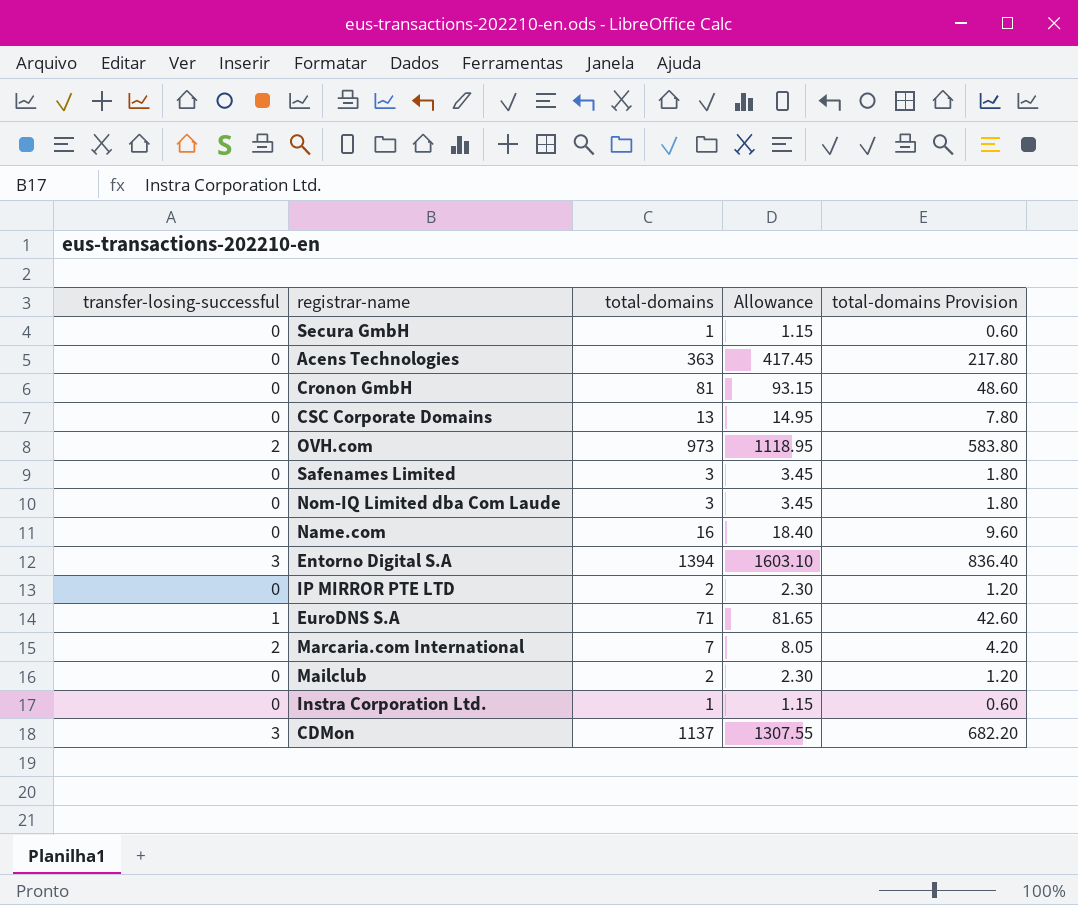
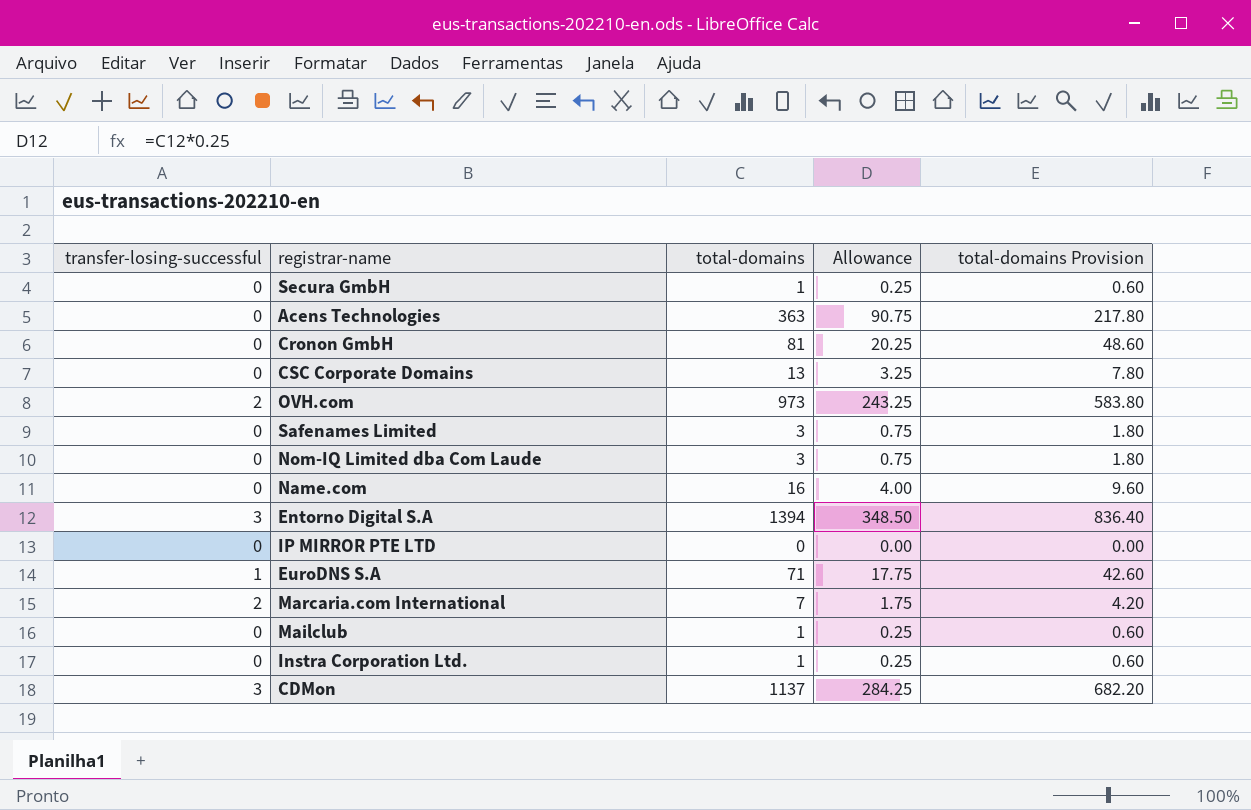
column Allowance | formula: [total-domains] * 1.15 -> [total-domains] * 0.25
IP MIRROR PTE LTD | total-domains: 2 -> 0
IP MIRROR PTE LTD | total-domains Provision: 1.20 -> 0.00
Mailclub | total-domains: 2 -> 1
Mailclub | total-domains Provision: 1.20 -> 0.60

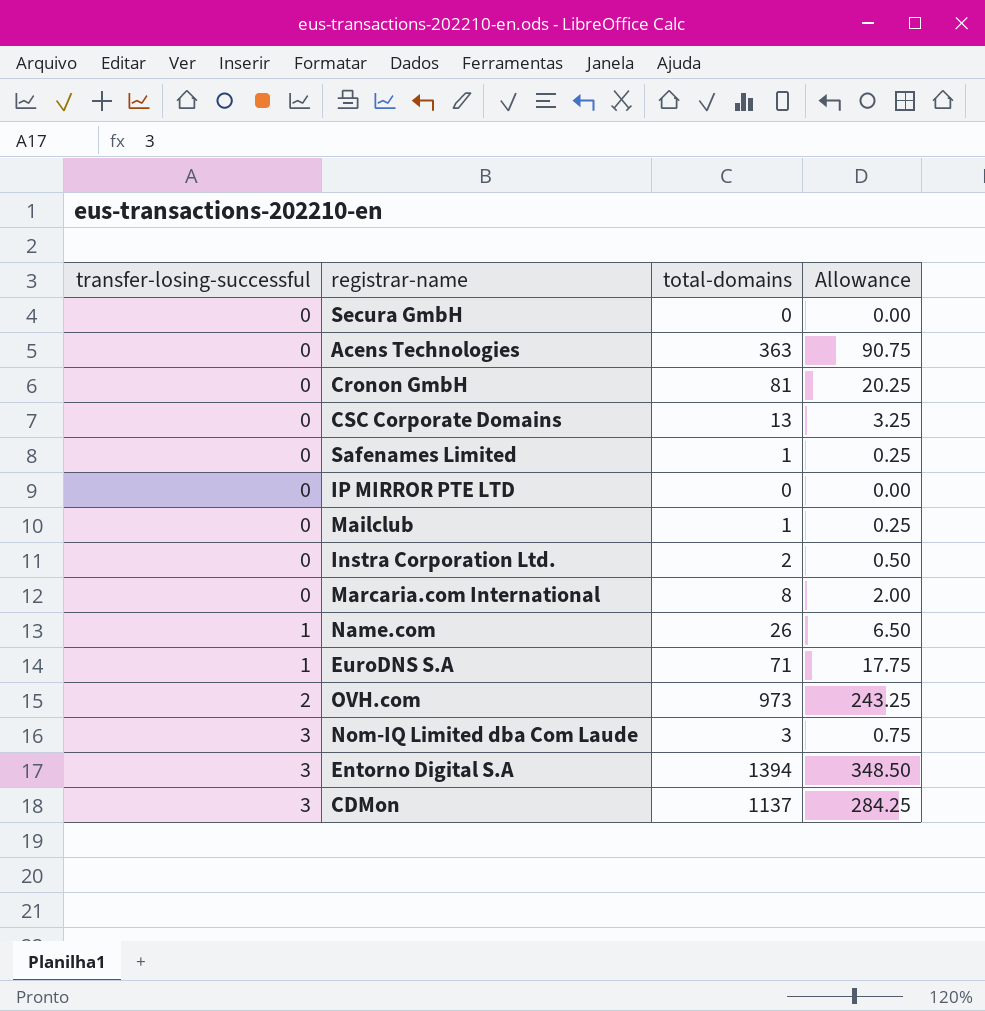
row order: none -> transfer-losing-successful ascending
column total-domains Provision | formula: [total-domains] * 0.6 -> none
Secura GmbH | total-domains: 1 -> 0
Secura GmbH | Allowance: 0.25 -> 0.00
Safenames Limited | total-domains: 3 -> 1
Safenames Limited | Allowance: 0.75 -> 0.25
Instra Corporation Ltd. | total-domains: 1 -> 2
Instra Corporation Ltd. | Allowance: 0.25 -> 0.50
Marcaria.com International | transfer-losing-successful: 2 -> 0
Marcaria.com International | total-domains: 7 -> 8
Marcaria.com International | Allowance: 1.75 -> 2.00
Name.com | transfer-losing-successful: 0 -> 1
Name.com | total-domains: 16 -> 26
Name.com | Allowance: 4.00 -> 6.50
Nom-IQ Limited dba Com Laude | transfer-losing-successful: 0 -> 3

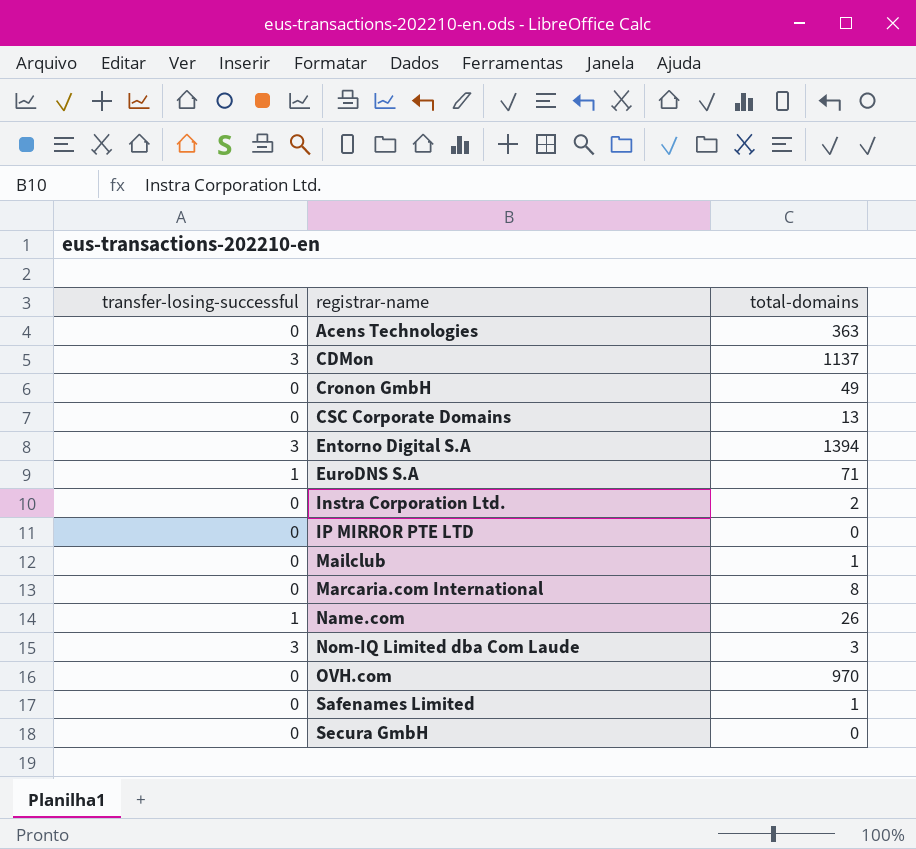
row order: transfer-losing-successful ascending -> registrar-name ascending
column Allowance | formula: [total-domains] * 0.25 -> none
Cronon GmbH | total-domains: 81 -> 49
OVH.com | transfer-losing-successful: 2 -> 0
OVH.com | total-domains: 973 -> 970

